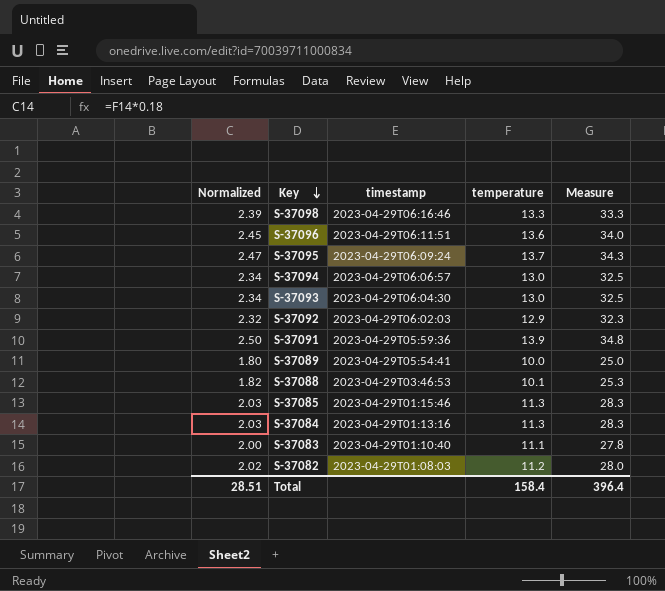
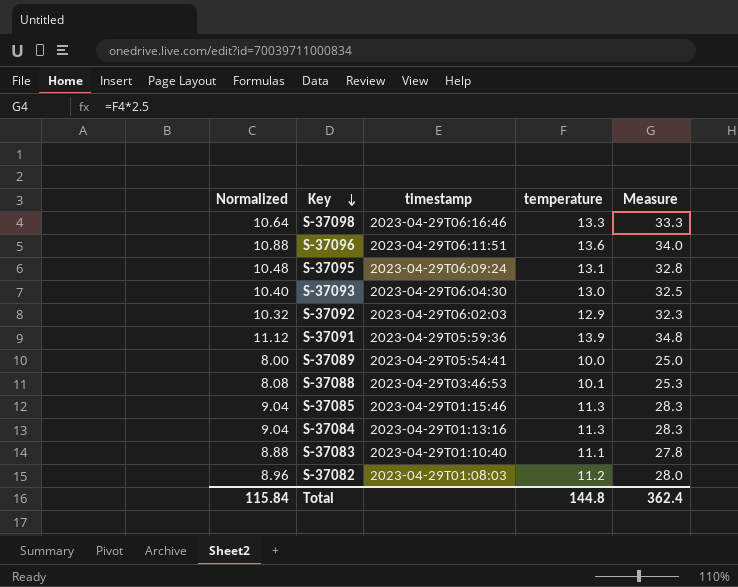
column Normalized | formula: [temperature] * 0.18 -> [temperature] * 0.8
row S-37094: 2.34 | 2023-04-29T06:06:57 | 13.0 | 32.5 -> none
S-37095 | temperature: 13.7 -> 13.1
S-37095 | Measure: 34.3 -> 32.8
Total | Normalized: 28.51 -> 115.84
Total | temperature: 158.4 -> 144.8
Total | Measure: 396.4 -> 362.4

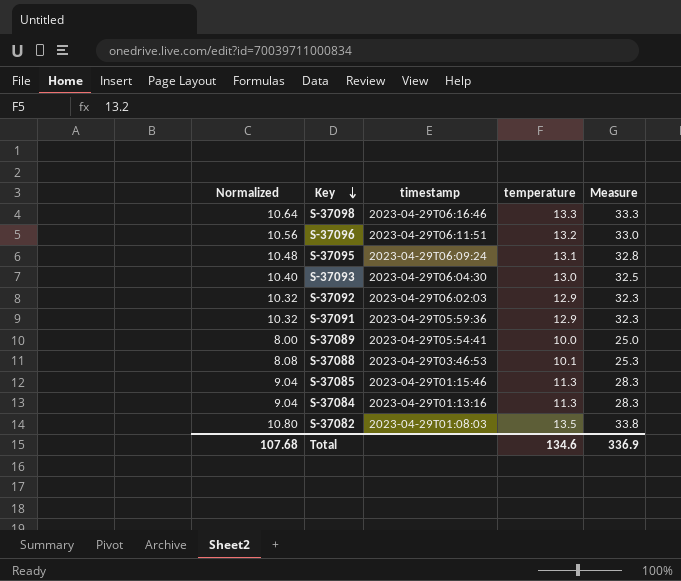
row S-37083: 8.88 | 2023-04-29T01:10:40 | 11.1 | 27.8 -> none
S-37096 | Normalized: 10.88 -> 10.56
S-37096 | temperature: 13.6 -> 13.2
S-37096 | Measure: 34.0 -> 33.0
S-37091 | Normalized: 11.12 -> 10.32
S-37091 | temperature: 13.9 -> 12.9
S-37091 | Measure: 34.8 -> 32.3
S-37082 | Normalized: 8.96 -> 10.80
S-37082 | temperature: 11.2 -> 13.5
S-37082 | Measure: 28.0 -> 33.8
Total | Normalized: 115.84 -> 107.68
Total | temperature: 144.8 -> 134.6
Total | Measure: 362.4 -> 336.9

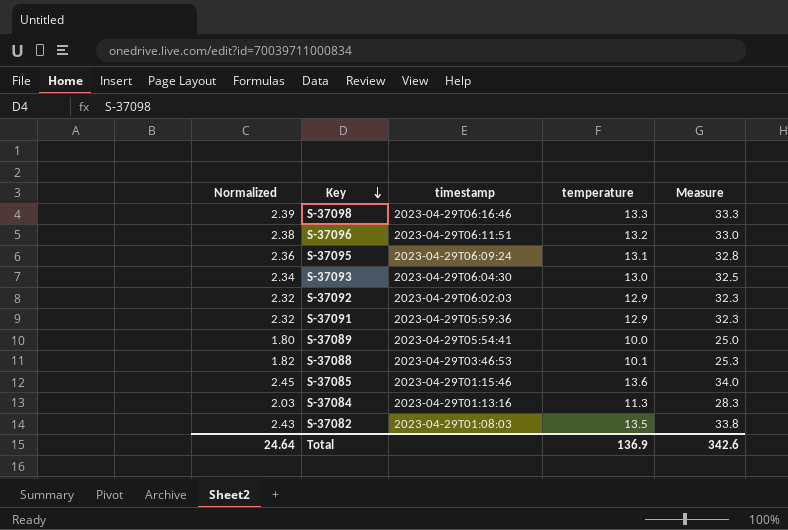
column Normalized | formula: [temperature] * 0.8 -> [temperature] * 0.18
S-37085 | temperature: 11.3 -> 13.6
S-37085 | Measure: 28.3 -> 34.0
Total | Normalized: 107.68 -> 24.64
Total | temperature: 134.6 -> 136.9
Total | Measure: 336.9 -> 342.6

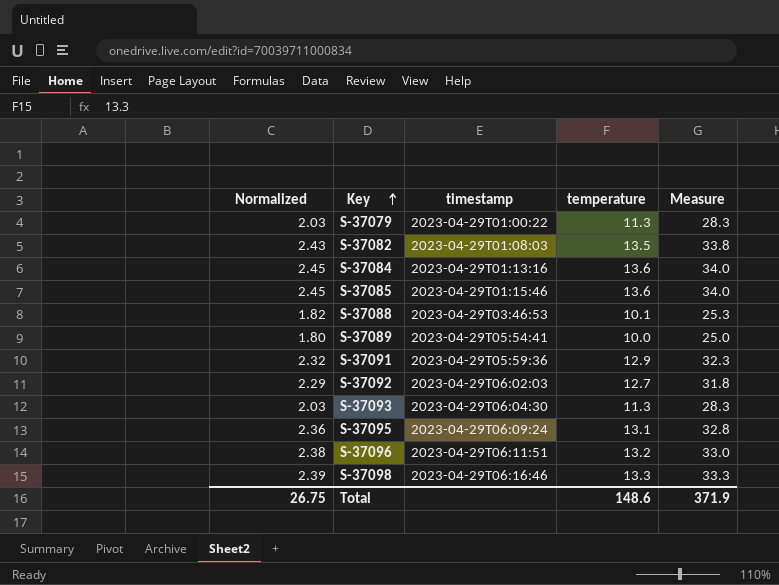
row order: Key descending -> Key ascending
row S-37079: none -> 2.03 | 2023-04-29T01:00:22 | 11.3 | 28.3
S-37084 | Normalized: 2.03 -> 2.45
S-37084 | temperature: 11.3 -> 13.6
S-37084 | Measure: 28.3 -> 34.0
S-37092 | Normalized: 2.32 -> 2.29
S-37092 | temperature: 12.9 -> 12.7
S-37092 | Measure: 32.3 -> 31.8
S-37093 | Normalized: 2.34 -> 2.03
S-37093 | temperature: 13.0 -> 11.3
S-37093 | Measure: 32.5 -> 28.3
Total | Normalized: 24.64 -> 26.75
Total | temperature: 136.9 -> 148.6
Total | Measure: 342.6 -> 371.9

